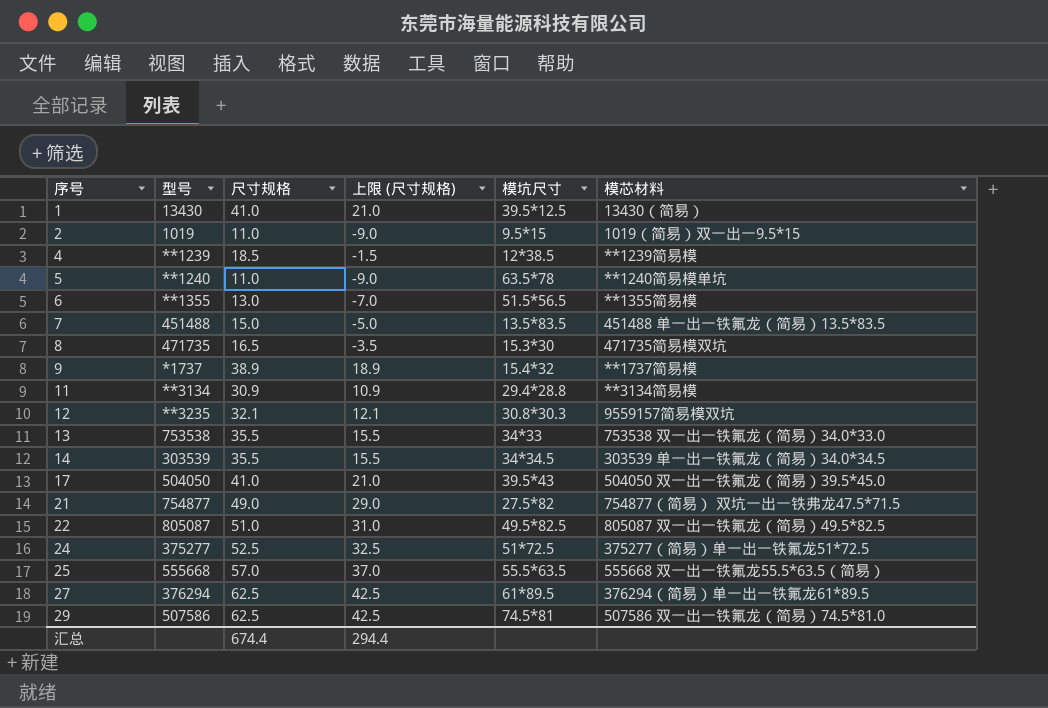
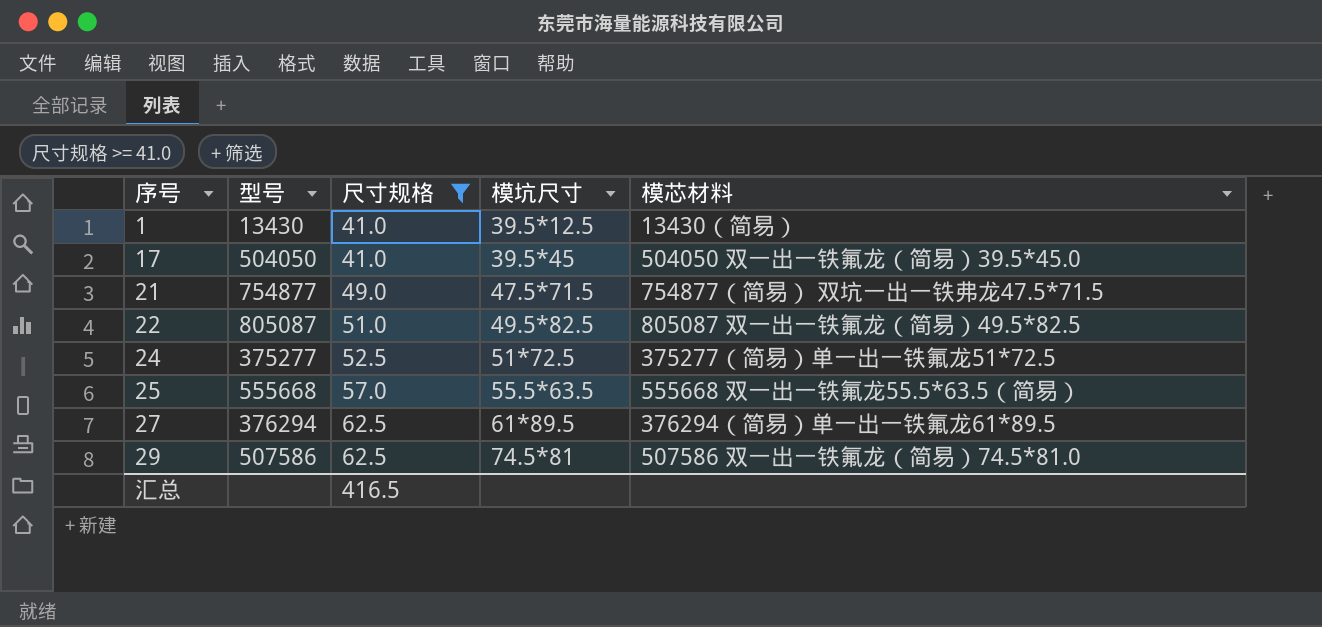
filter: none -> 尺寸规格 >= 41.0
column 上限 (尺寸规格) | formula: [尺寸规格] - 20 -> none
17 | 模坑尺寸: 39.5*43 -> 39.5*45
21 | 模坑尺寸: 27.5*82 -> 47.5*71.5
汇总 | 尺寸规格: 674.4 -> 416.5

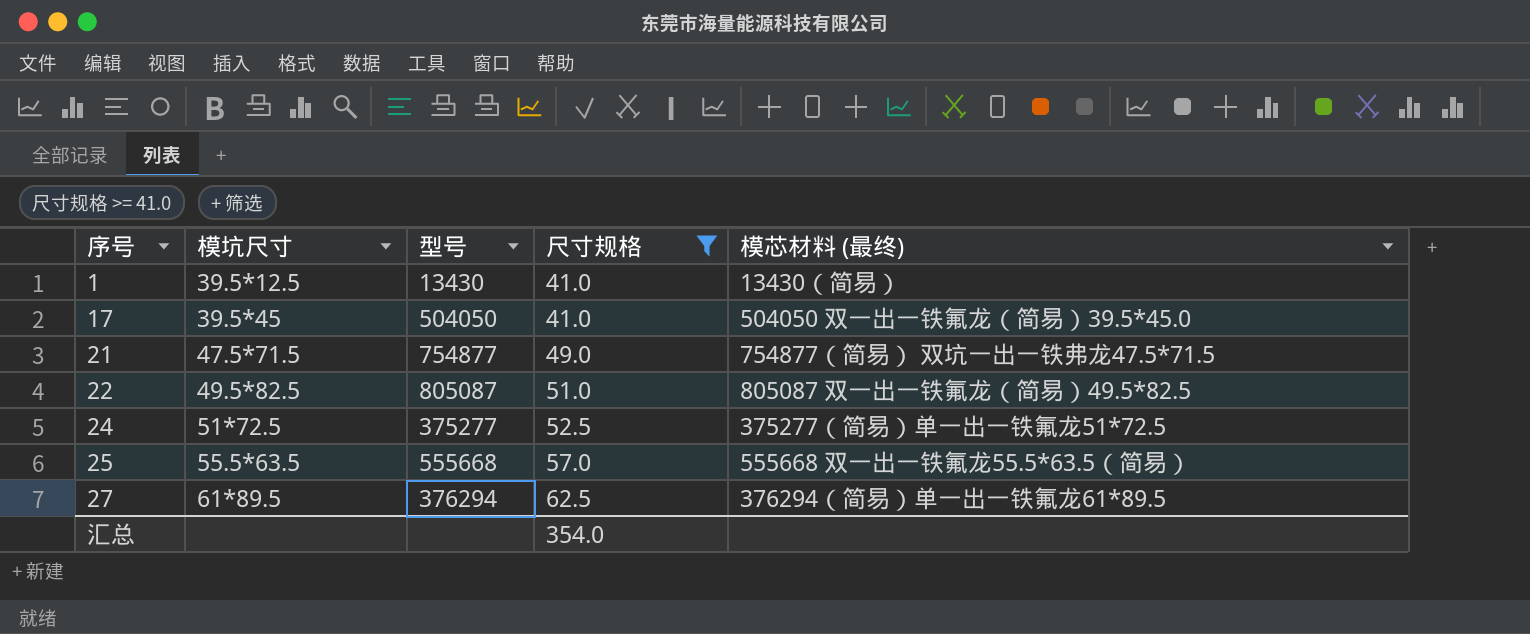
column 模坑尺寸 | position: 4 -> 2
column name: 模芯材料 -> 模芯材料 (最终)
row 29: 507586 | 62.5 | 74.5*81 | 507586 双一出一铁氟龙（简易）74.5*81.0 -> none
汇总 | 尺寸规格: 416.5 -> 354.0

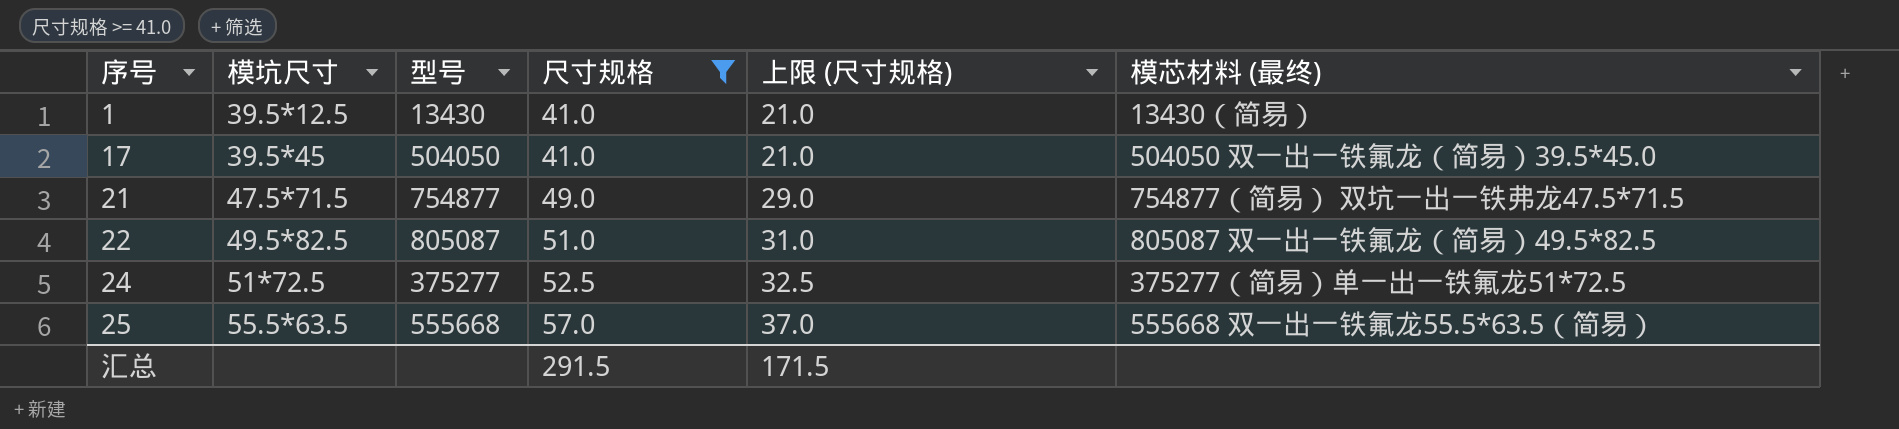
column 上限 (尺寸规格) | formula: none -> [尺寸规格] - 20
row 27: 61*89.5 | 376294 | 62.5 | 376294（简易）单一出一铁氟龙61*89.5 -> none
汇总 | 尺寸规格: 354.0 -> 291.5

